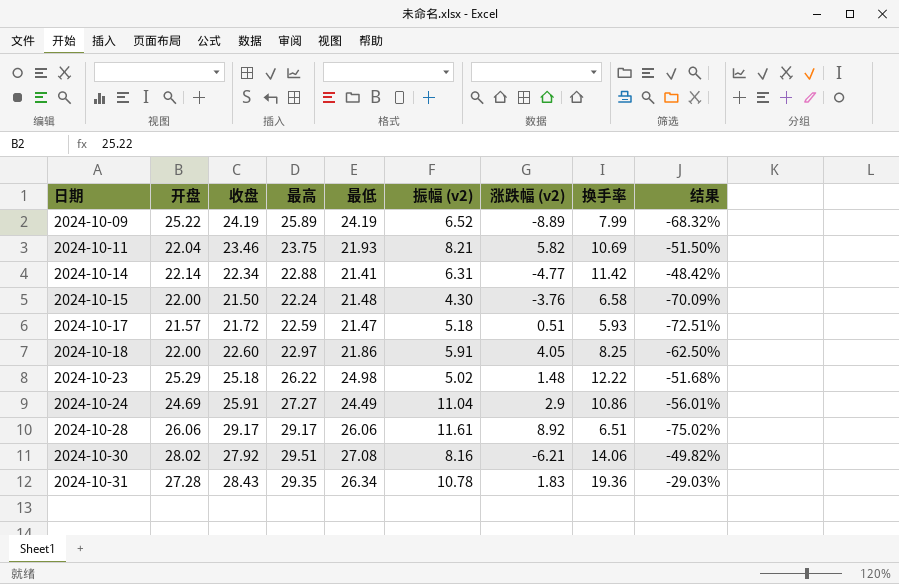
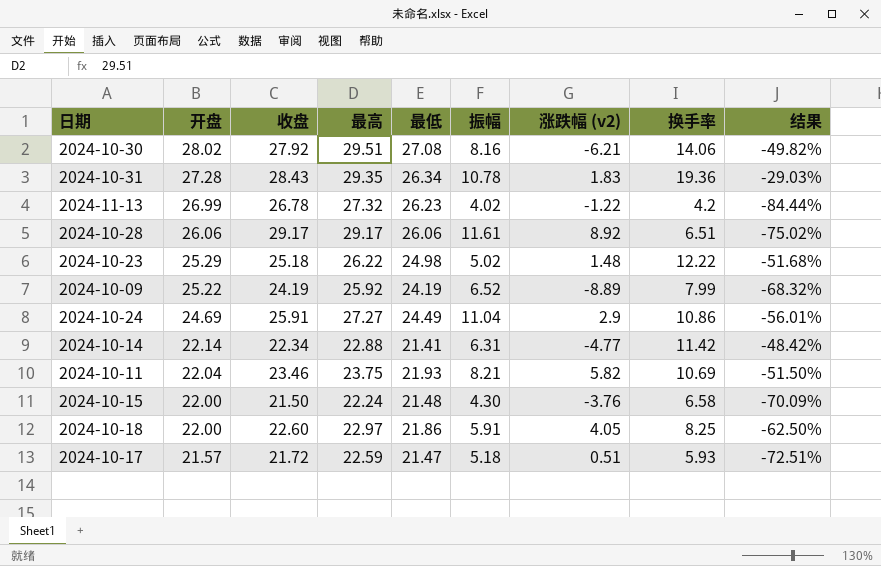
row order: 日期 ascending -> 开盘 descending
column name: 振幅 (v2) -> 振幅
row 2024-11-13: none -> 26.99 | 26.78 | 27.32 | 26.23 | 4.02 | -1.22 | 4.2 | -84.44%
2024-10-09 | 最高: 25.89 -> 25.92

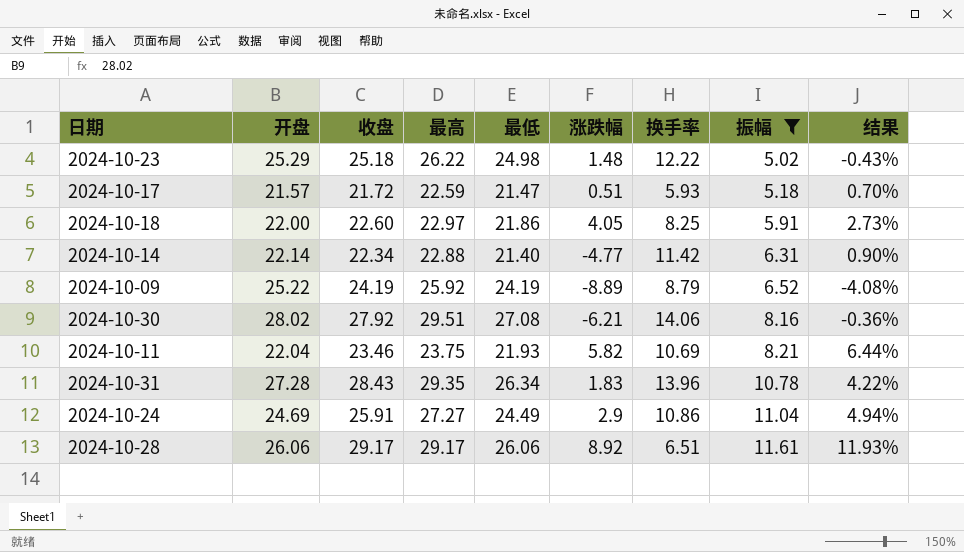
filter: none -> 振幅 >= 5.02
row order: 开盘 descending -> 振幅 ascending
column name: 涨跌幅 (v2) -> 涨跌幅
column 振幅 | position: 6 -> 8
column 结果 | formula: ([换手率] - [开盘]) / [开盘] -> ([收盘] - [开盘]) / [开盘]
2024-10-14 | 最低: 21.41 -> 21.40
2024-10-09 | 换手率: 7.99 -> 8.79
2024-10-31 | 换手率: 19.36 -> 13.96

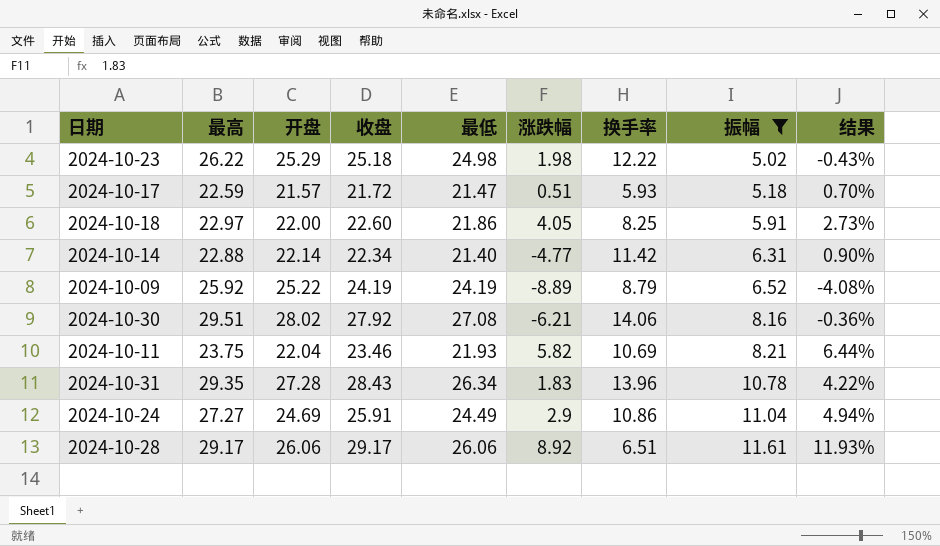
column 最高 | position: 4 -> 2
2024-10-23 | 涨跌幅: 1.48 -> 1.98

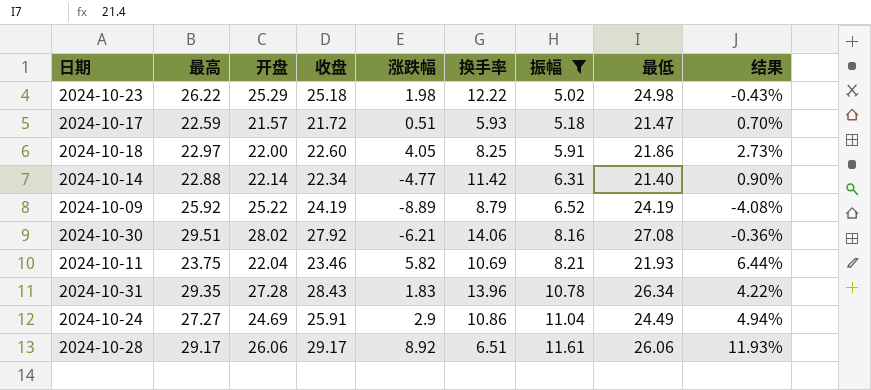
column 最低 | position: 5 -> 8

